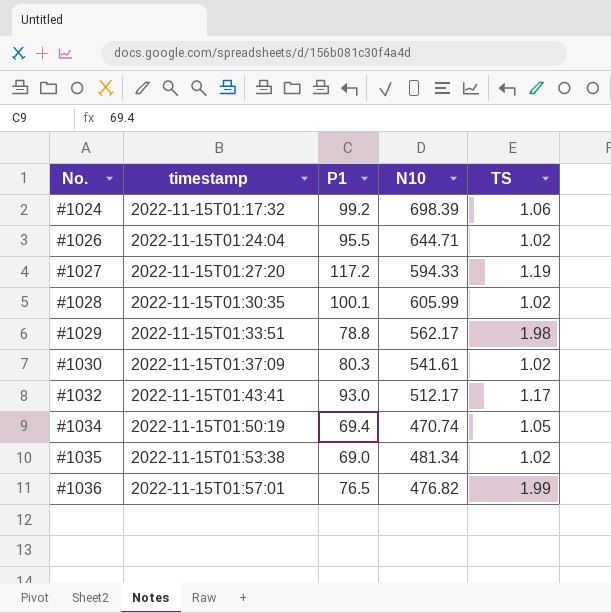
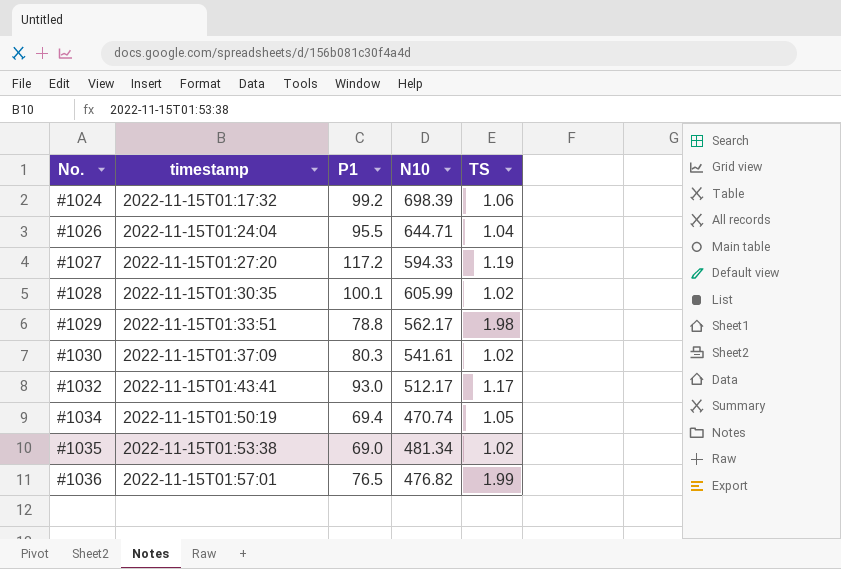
#1026 | TS: 1.02 -> 1.04

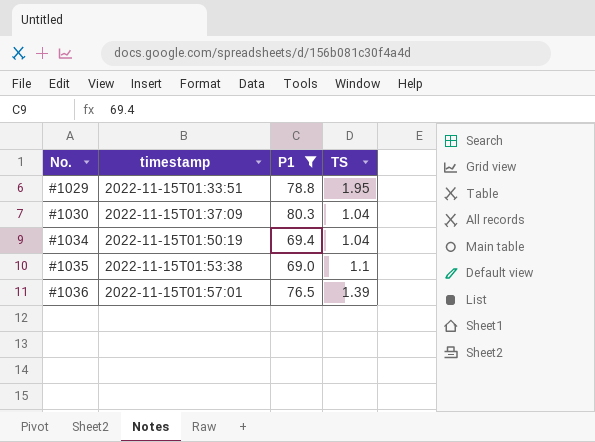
filter: none -> P1 <= 80.3
column N10 | position: 4 -> none
#1029 | TS: 1.98 -> 1.95
#1030 | TS: 1.02 -> 1.04
#1034 | TS: 1.05 -> 1.04
#1035 | TS: 1.02 -> 1.1
#1036 | TS: 1.99 -> 1.39

